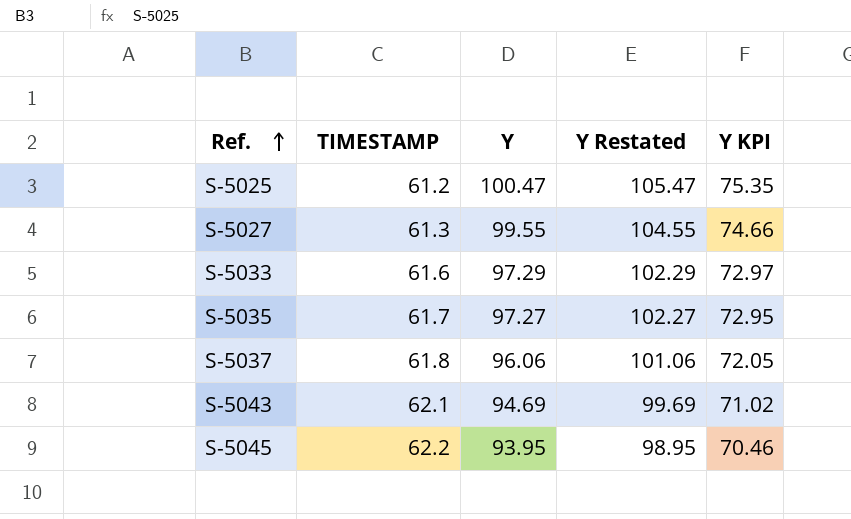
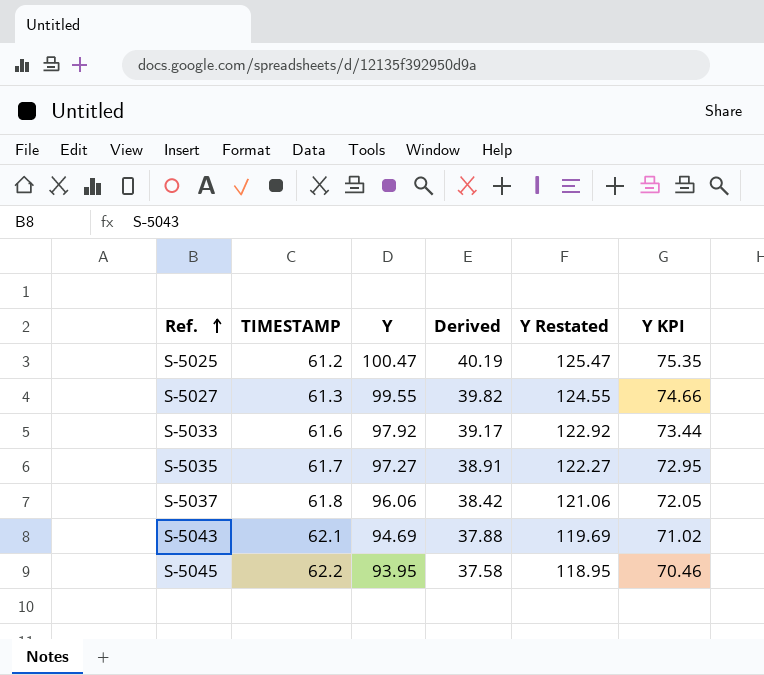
column Derived | formula: none -> [Y] * 0.4
column Y Restated | formula: [Y] + 5 -> [Y] + 25
S-5033 | Y: 97.29 -> 97.92
S-5033 | Y KPI: 72.97 -> 73.44

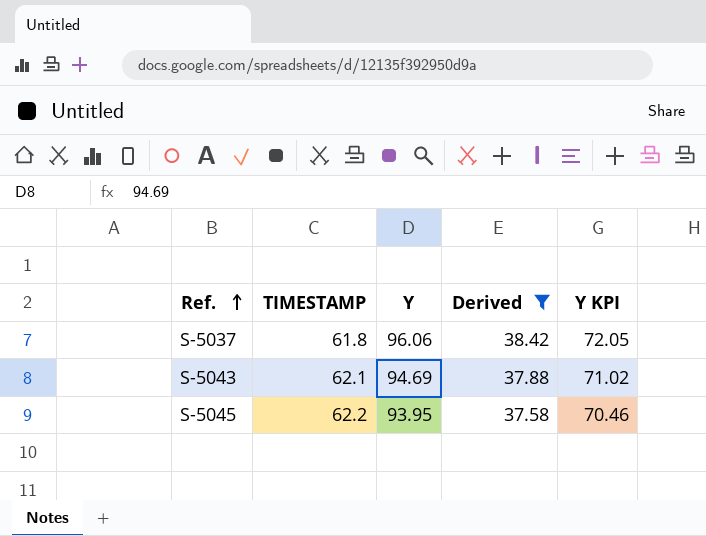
filter: none -> Derived <= 38.42
column Y Restated | formula: [Y] + 25 -> none

